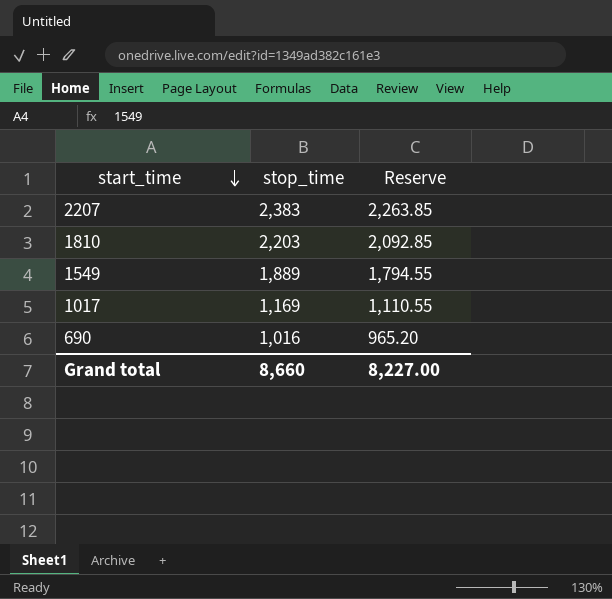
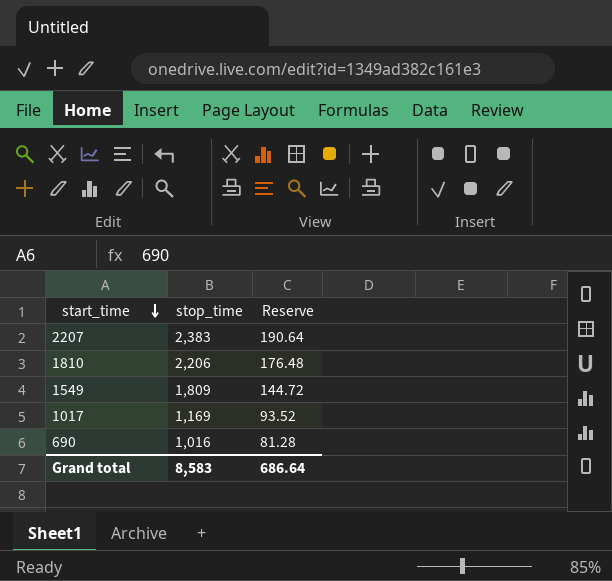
column Reserve | formula: [stop_time] * 0.95 -> [stop_time] * 0.08
1810 | stop_time: 2,203 -> 2,206
1549 | stop_time: 1,889 -> 1,809
Grand total | stop_time: 8,660 -> 8,583
Grand total | Reserve: 8,227.00 -> 686.64

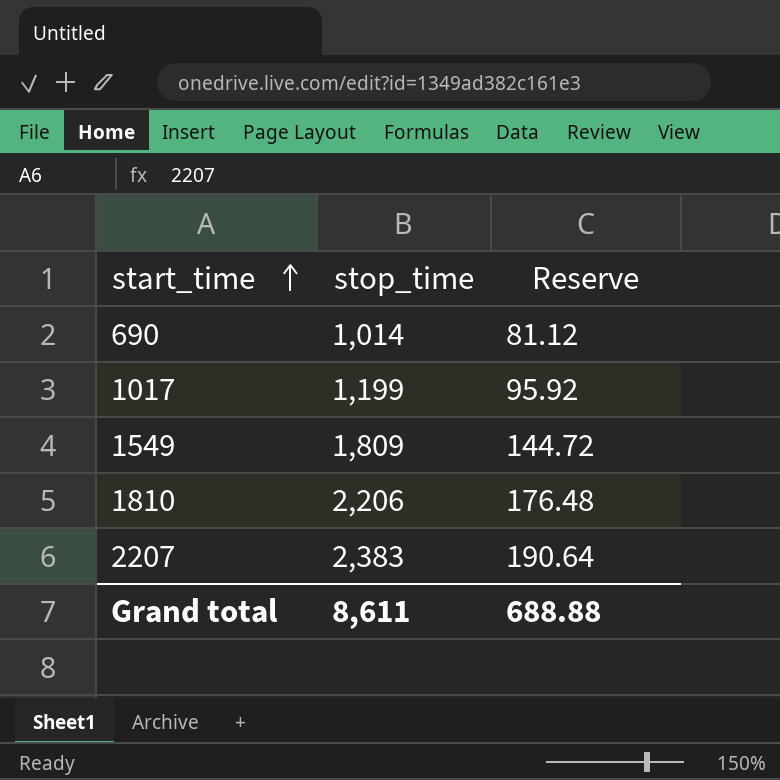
row order: start_time descending -> start_time ascending
690 | stop_time: 1,016 -> 1,014
690 | Reserve: 81.28 -> 81.12
1017 | stop_time: 1,169 -> 1,199
1017 | Reserve: 93.52 -> 95.92
Grand total | stop_time: 8,583 -> 8,611
Grand total | Reserve: 686.64 -> 688.88

